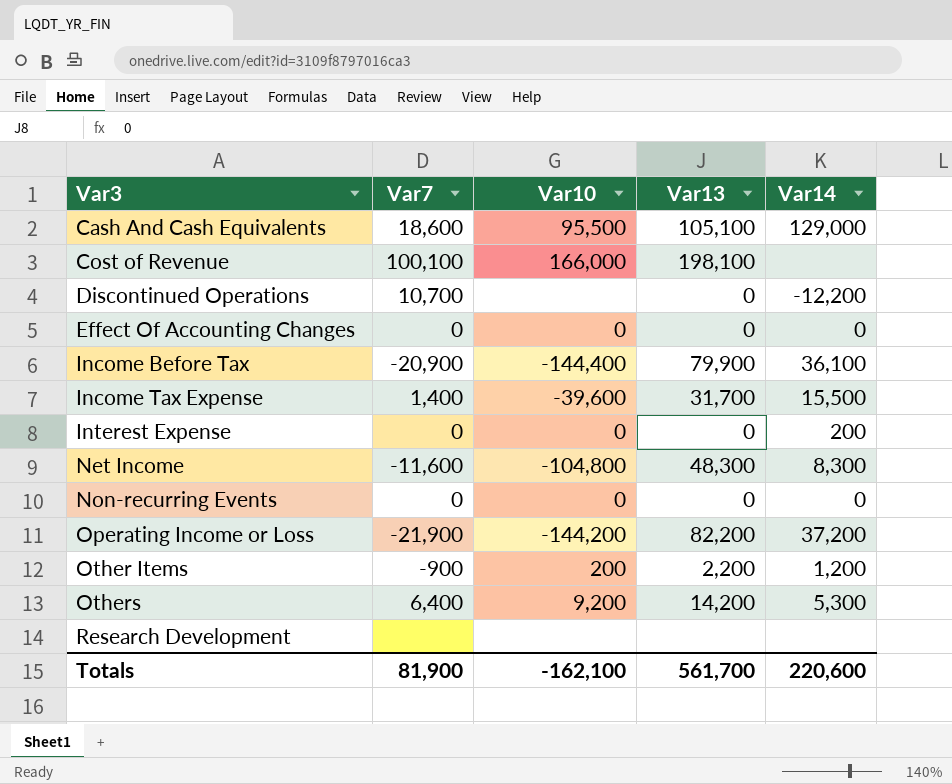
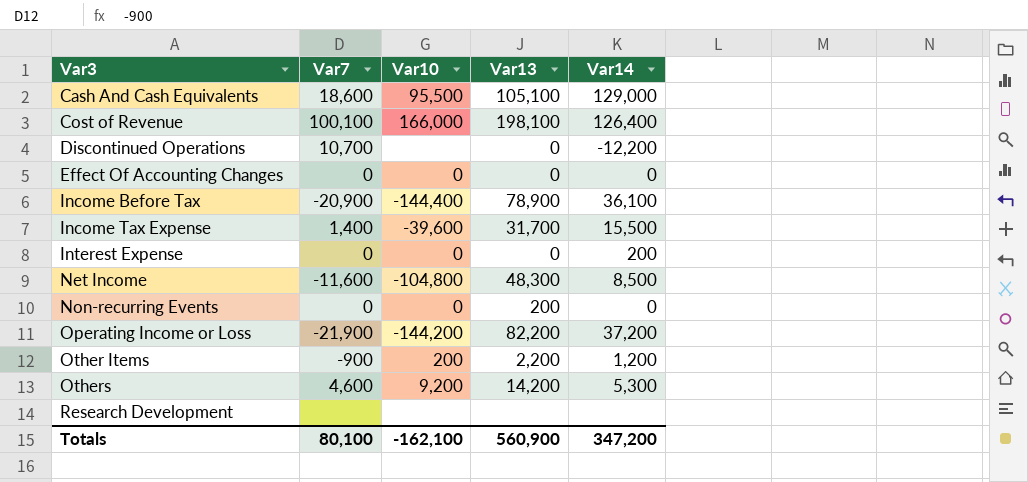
Cost of Revenue | Var14: none -> 126,400
Income Before Tax | Var13: 79,900 -> 78,900
Net Income | Var14: 8,300 -> 8,500
Non-recurring Events | Var13: 0 -> 200
Others | Var7: 6,400 -> 4,600
Totals | Var7: 81,900 -> 80,100
Totals | Var13: 561,700 -> 560,900
Totals | Var14: 220,600 -> 347,200

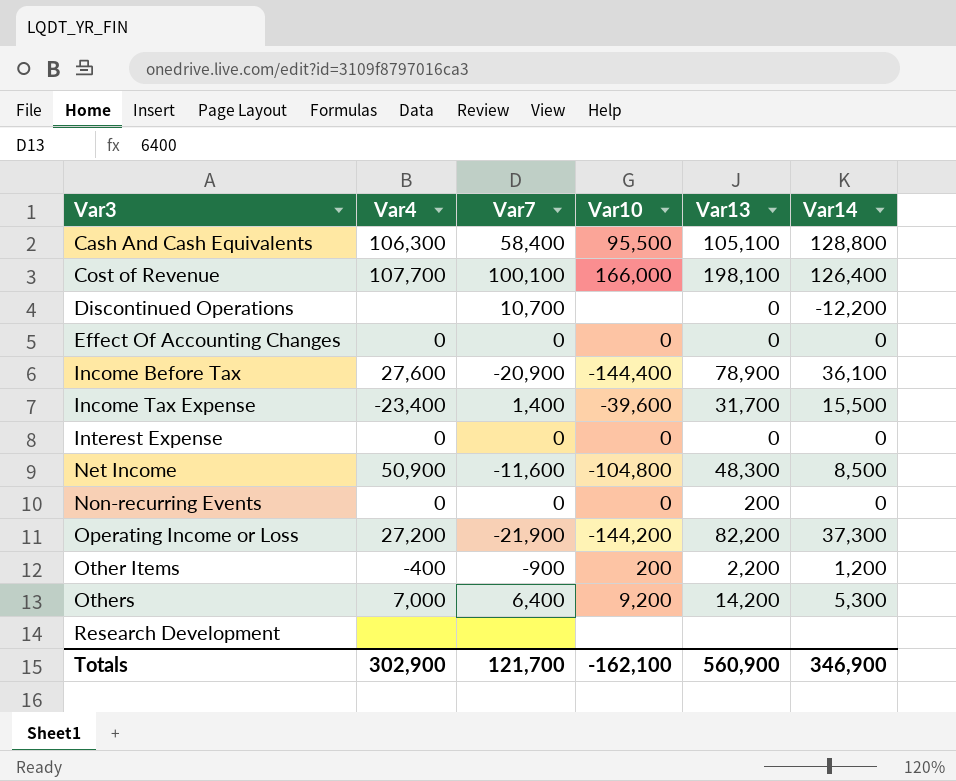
column Var4 | position: none -> 2
Cash And Cash Equivalents | Var7: 18,600 -> 58,400
Cash And Cash Equivalents | Var14: 129,000 -> 128,800
Interest Expense | Var14: 200 -> 0
Operating Income or Loss | Var14: 37,200 -> 37,300
Others | Var7: 4,600 -> 6,400
Totals | Var7: 80,100 -> 121,700
Totals | Var14: 347,200 -> 346,900

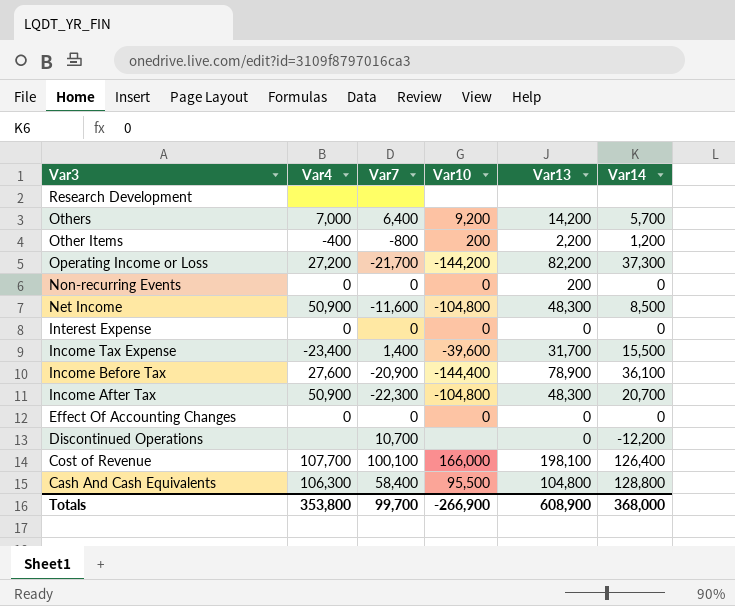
row order: Var3 ascending -> Var3 descending
Others | Var14: 5,300 -> 5,700
Other Items | Var7: -900 -> -800
Operating Income or Loss | Var7: -21,900 -> -21,700
row Income After Tax: none -> 50,900 | -22,300 | -104,800 | 48,300 | 20,700
Cash And Cash Equivalents | Var13: 105,100 -> 104,800
Totals | Var4: 302,900 -> 353,800
Totals | Var7: 121,700 -> 99,700
Totals | Var10: -162,100 -> -266,900
Totals | Var13: 560,900 -> 608,900
Totals | Var14: 346,900 -> 368,000

